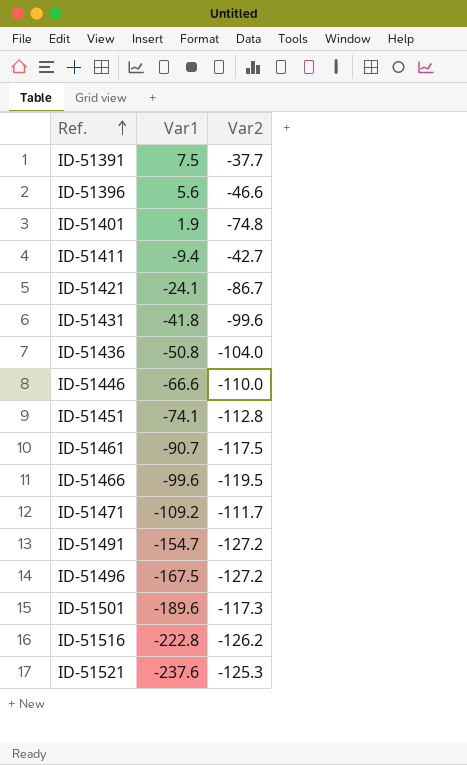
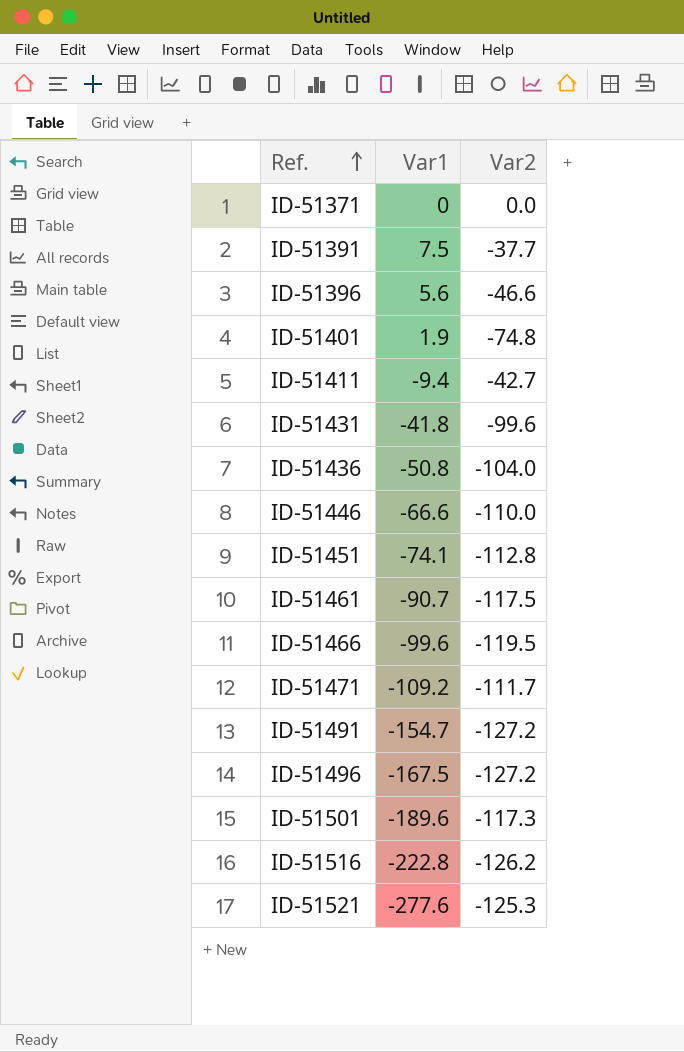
row ID-51421: -24.1 | -86.7 -> none
row ID-51371: none -> 0 | 0.0
ID-51521 | Var1: -237.6 -> -277.6

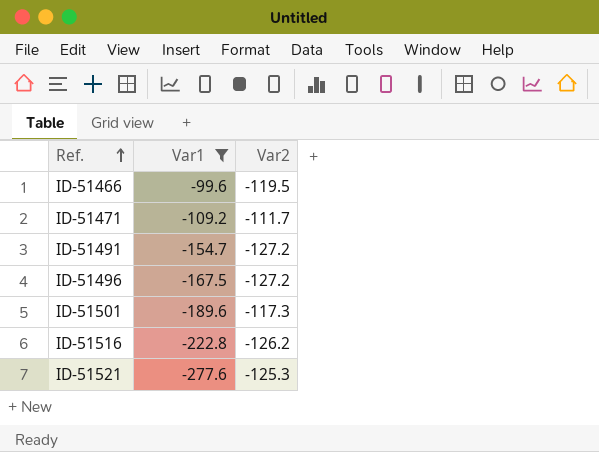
filter: none -> Var1 <= -99.6

